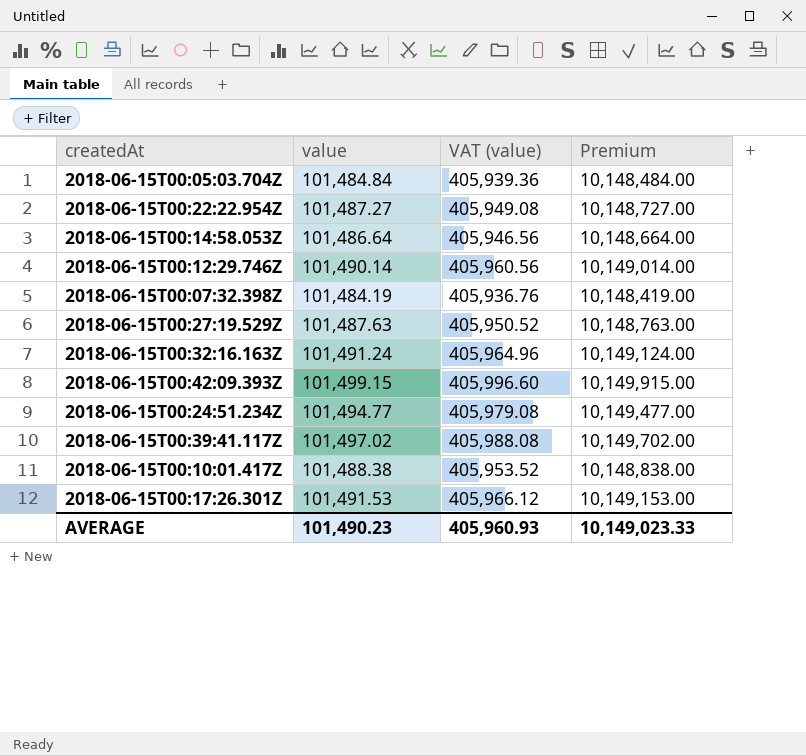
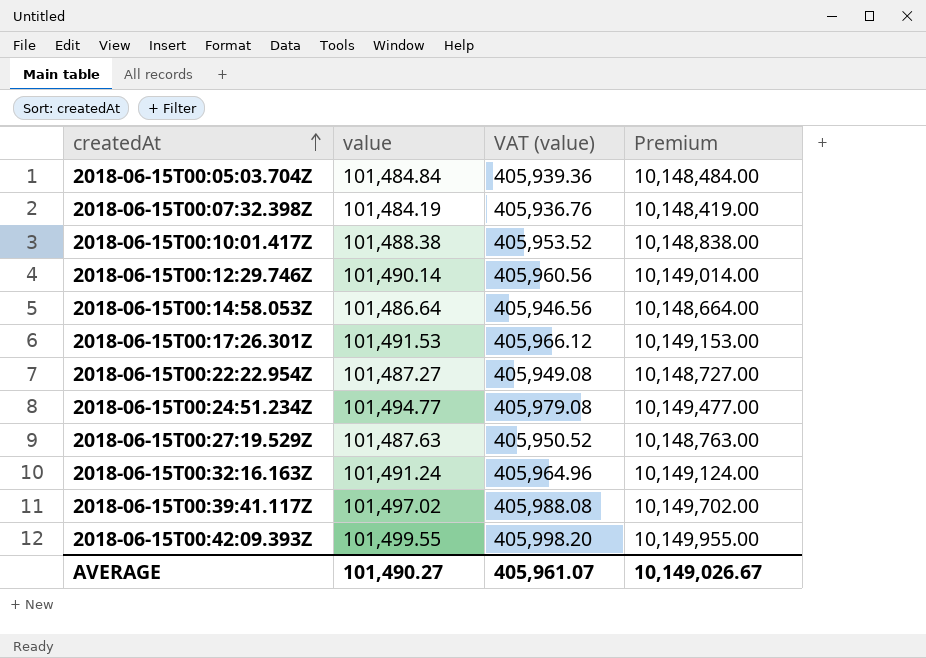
row order: none -> createdAt ascending
2018-06-15T00:42:09.393Z | value: 101,499.15 -> 101,499.55
2018-06-15T00:42:09.393Z | VAT (value): 405,996.60 -> 405,998.20
2018-06-15T00:42:09.393Z | Premium: 10,149,915.00 -> 10,149,955.00
AVERAGE | value: 101,490.23 -> 101,490.27
AVERAGE | VAT (value): 405,960.93 -> 405,961.07
AVERAGE | Premium: 10,149,023.33 -> 10,149,026.67

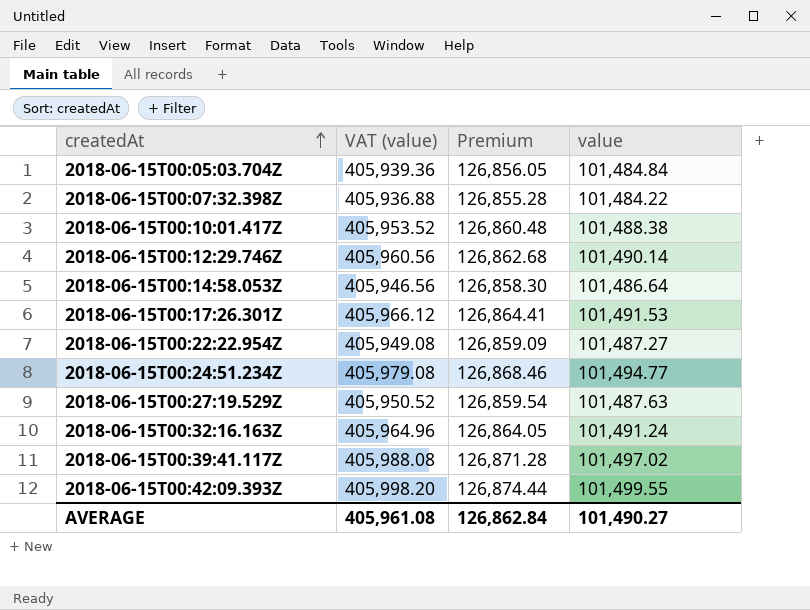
column Premium | formula: [value] * 100 -> [value] * 1.25
column value | position: 2 -> 4
2018-06-15T00:07:32.398Z | VAT (value): 405,936.76 -> 405,936.88
2018-06-15T00:07:32.398Z | value: 101,484.19 -> 101,484.22
AVERAGE | VAT (value): 405,961.07 -> 405,961.08
AVERAGE | Premium: 10,149,026.67 -> 126,862.84

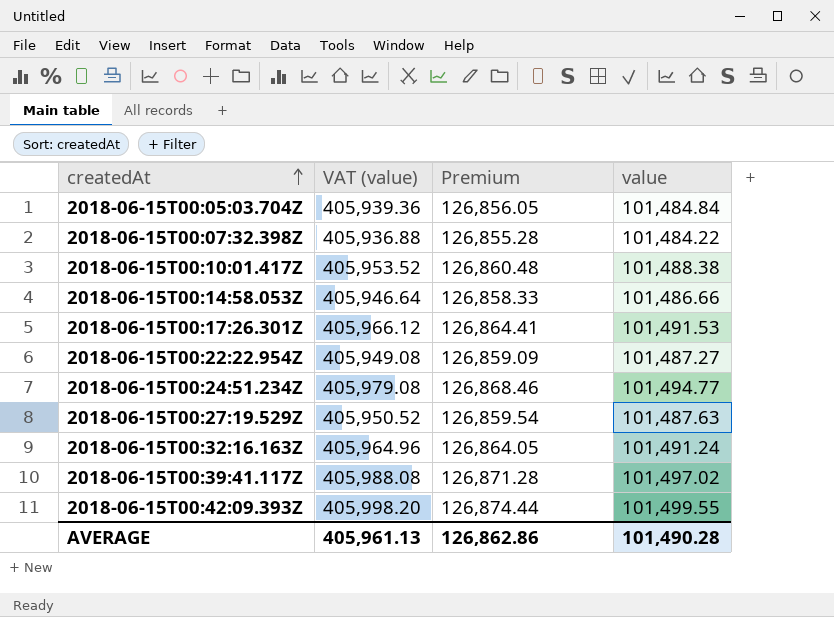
row 2018-06-15T00:12:29.746Z: 405,960.56 | 126,862.68 | 101,490.14 -> none
2018-06-15T00:14:58.053Z | VAT (value): 405,946.56 -> 405,946.64
2018-06-15T00:14:58.053Z | Premium: 126,858.30 -> 126,858.33
2018-06-15T00:14:58.053Z | value: 101,486.64 -> 101,486.66
AVERAGE | VAT (value): 405,961.08 -> 405,961.13
AVERAGE | Premium: 126,862.84 -> 126,862.86
AVERAGE | value: 101,490.27 -> 101,490.28

